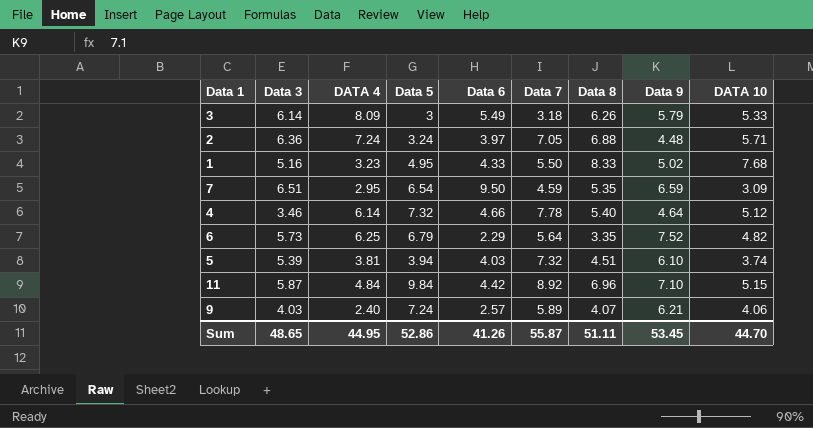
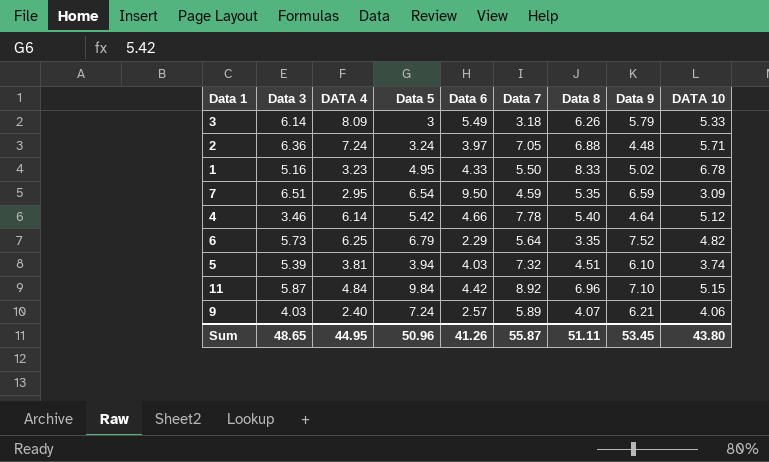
1 | DATA 10: 7.68 -> 6.78
4 | Data 5: 7.32 -> 5.42
Sum | Data 5: 52.86 -> 50.96
Sum | DATA 10: 44.70 -> 43.80

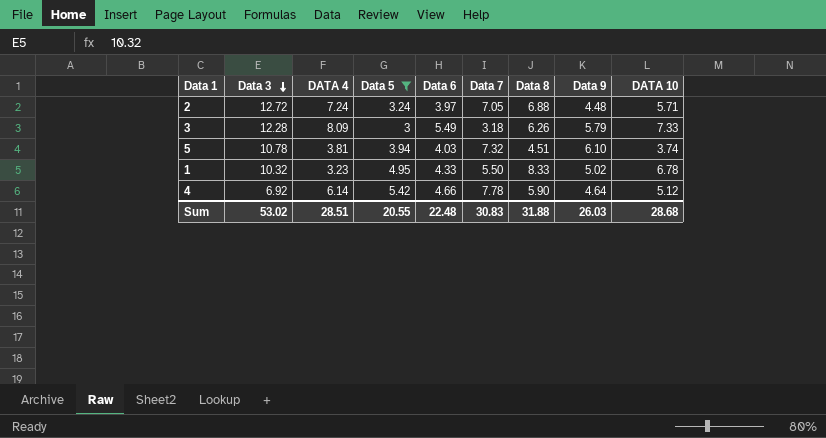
filter: none -> Data 5 <= 5.42
row order: none -> Data 3 descending
2 | Data 3: 6.36 -> 12.72
3 | Data 3: 6.14 -> 12.28
3 | DATA 10: 5.33 -> 7.33
5 | Data 3: 5.39 -> 10.78
1 | Data 3: 5.16 -> 10.32
4 | Data 3: 3.46 -> 6.92
4 | Data 8: 5.40 -> 5.90
Sum | Data 3: 48.65 -> 53.02
Sum | DATA 4: 44.95 -> 28.51
Sum | Data 5: 50.96 -> 20.55
Sum | Data 6: 41.26 -> 22.48
Sum | Data 7: 55.87 -> 30.83
Sum | Data 8: 51.11 -> 31.88
Sum | Data 9: 53.45 -> 26.03
Sum | DATA 10: 43.80 -> 28.68

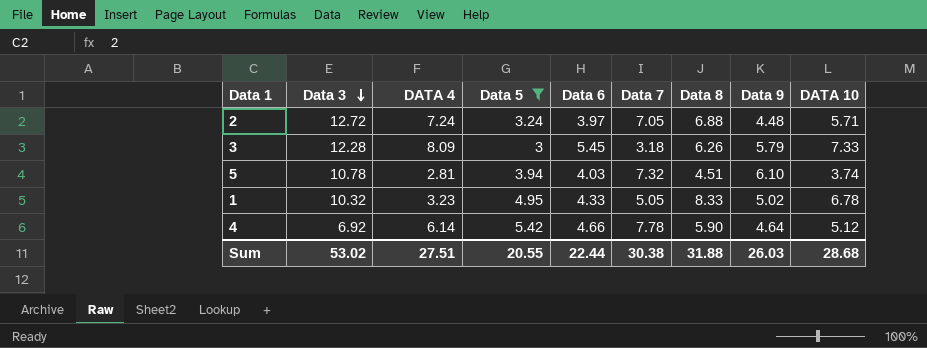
3 | Data 6: 5.49 -> 5.45
5 | DATA 4: 3.81 -> 2.81
1 | Data 7: 5.50 -> 5.05
Sum | DATA 4: 28.51 -> 27.51
Sum | Data 6: 22.48 -> 22.44
Sum | Data 7: 30.83 -> 30.38

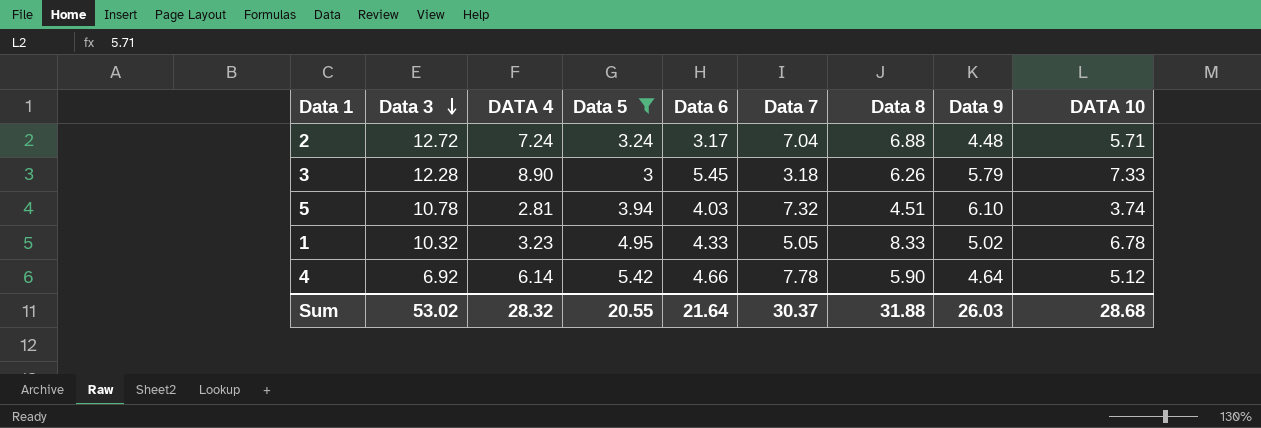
2 | Data 6: 3.97 -> 3.17
2 | Data 7: 7.05 -> 7.04
3 | DATA 4: 8.09 -> 8.90
Sum | DATA 4: 27.51 -> 28.32
Sum | Data 6: 22.44 -> 21.64
Sum | Data 7: 30.38 -> 30.37

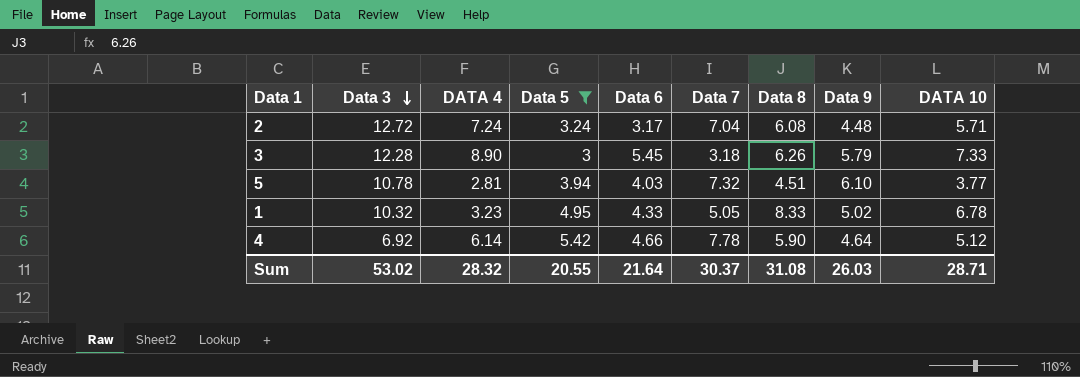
2 | Data 8: 6.88 -> 6.08
5 | DATA 10: 3.74 -> 3.77
Sum | Data 8: 31.88 -> 31.08
Sum | DATA 10: 28.68 -> 28.71

